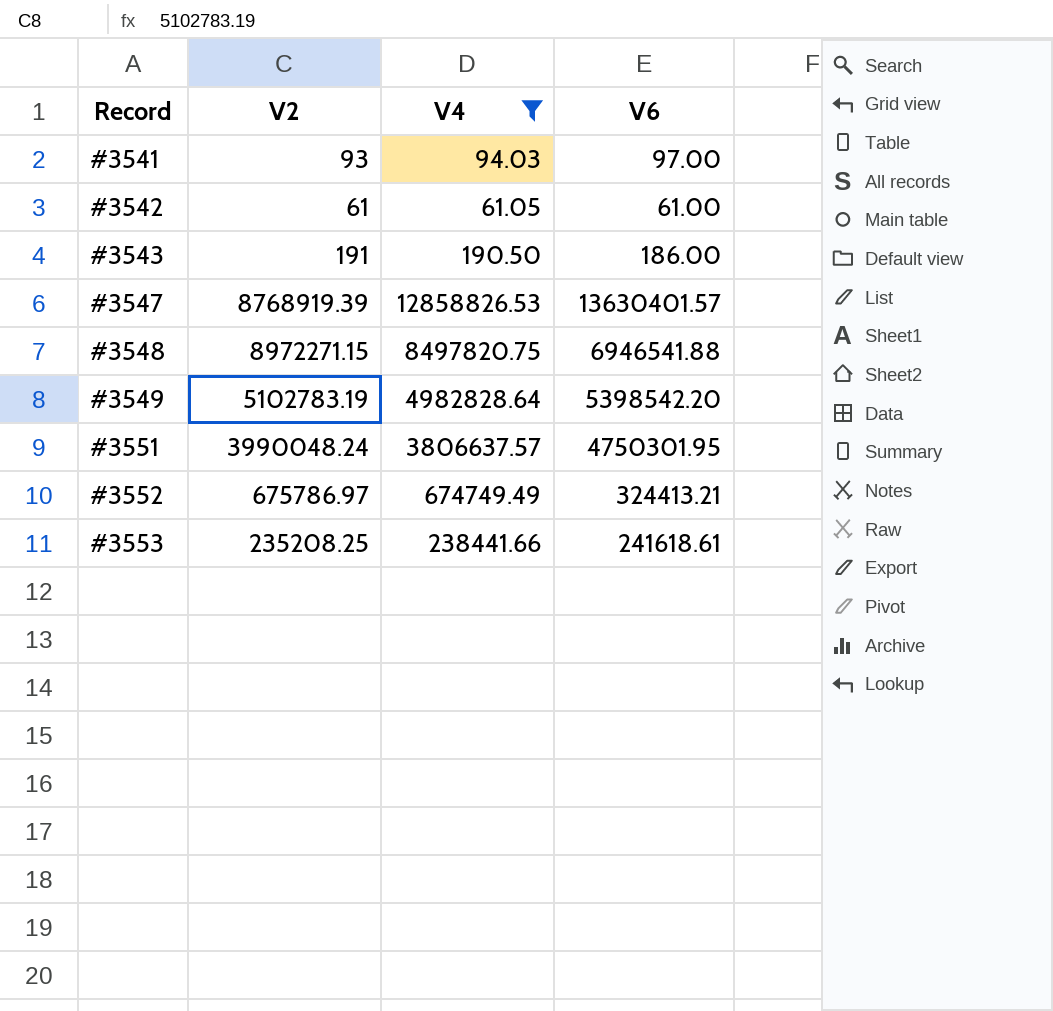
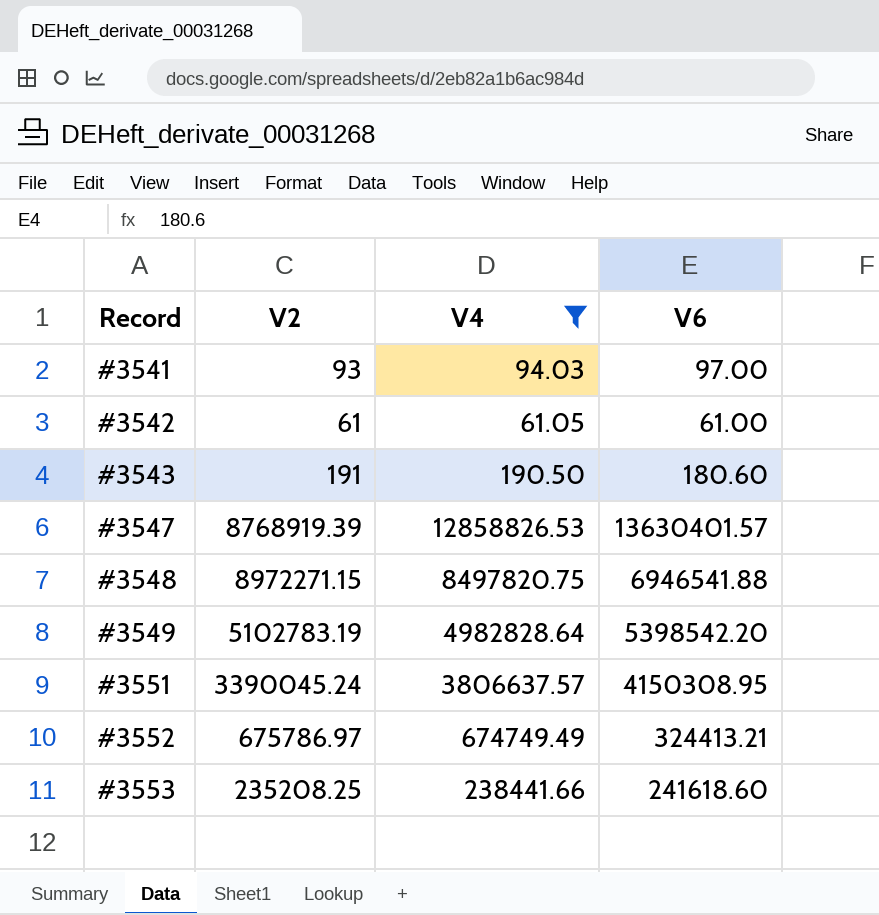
#3543 | V6: 186.00 -> 180.60
#3551 | V2: 3990048.24 -> 3390045.24
#3551 | V6: 4750301.95 -> 4150308.95
#3553 | V6: 241618.61 -> 241618.60

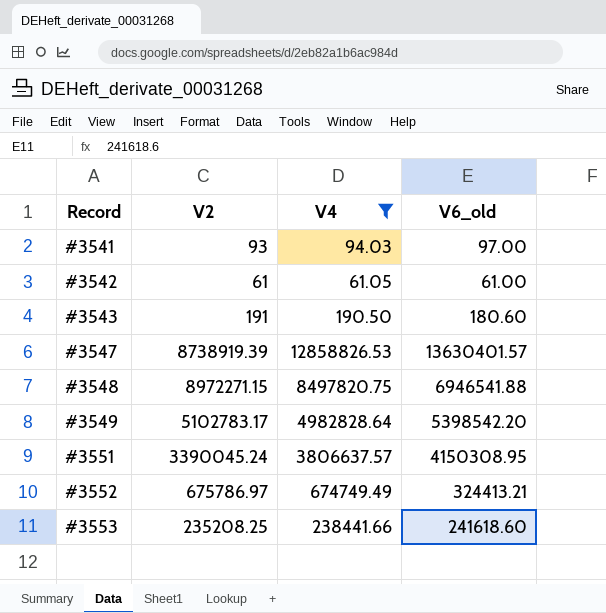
column name: V6 -> V6_old
#3547 | V2: 8768919.39 -> 8738919.39
#3549 | V2: 5102783.19 -> 5102783.17

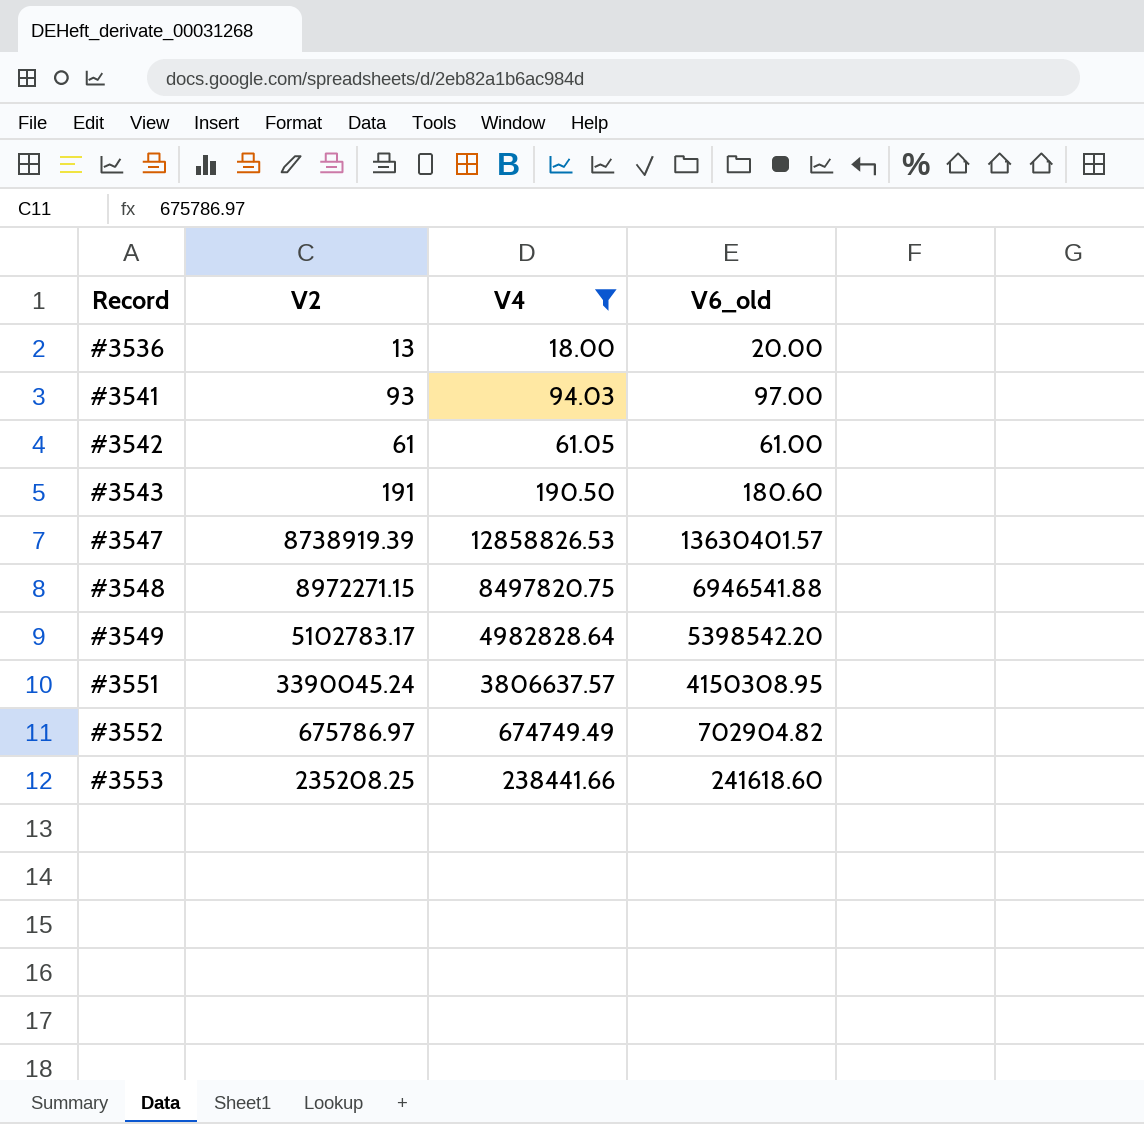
row #3536: none -> 13 | 18.00 | 20.00
#3552 | V6_old: 324413.21 -> 702904.82

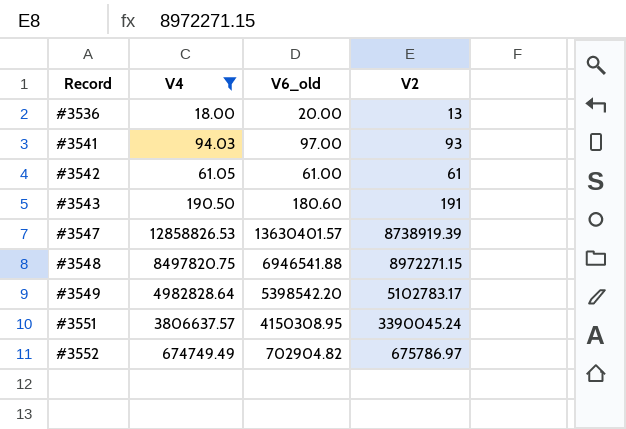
column V2 | position: 2 -> 4
row #3553: 235208.25 | 238441.66 | 241618.60 -> none

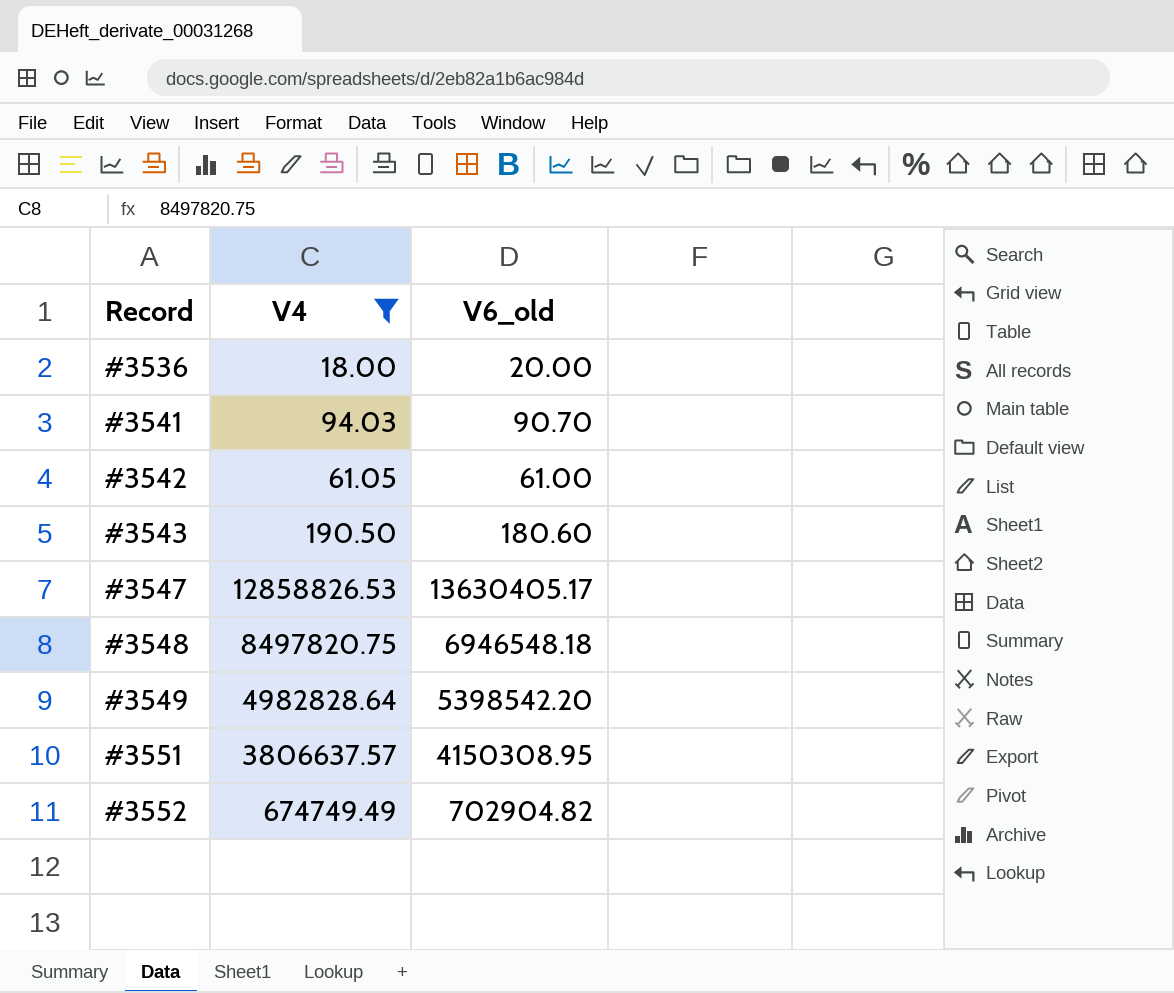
column V2 | position: 4 -> none
#3541 | V6_old: 97.00 -> 90.70
#3547 | V6_old: 13630401.57 -> 13630405.17
#3548 | V6_old: 6946541.88 -> 6946548.18

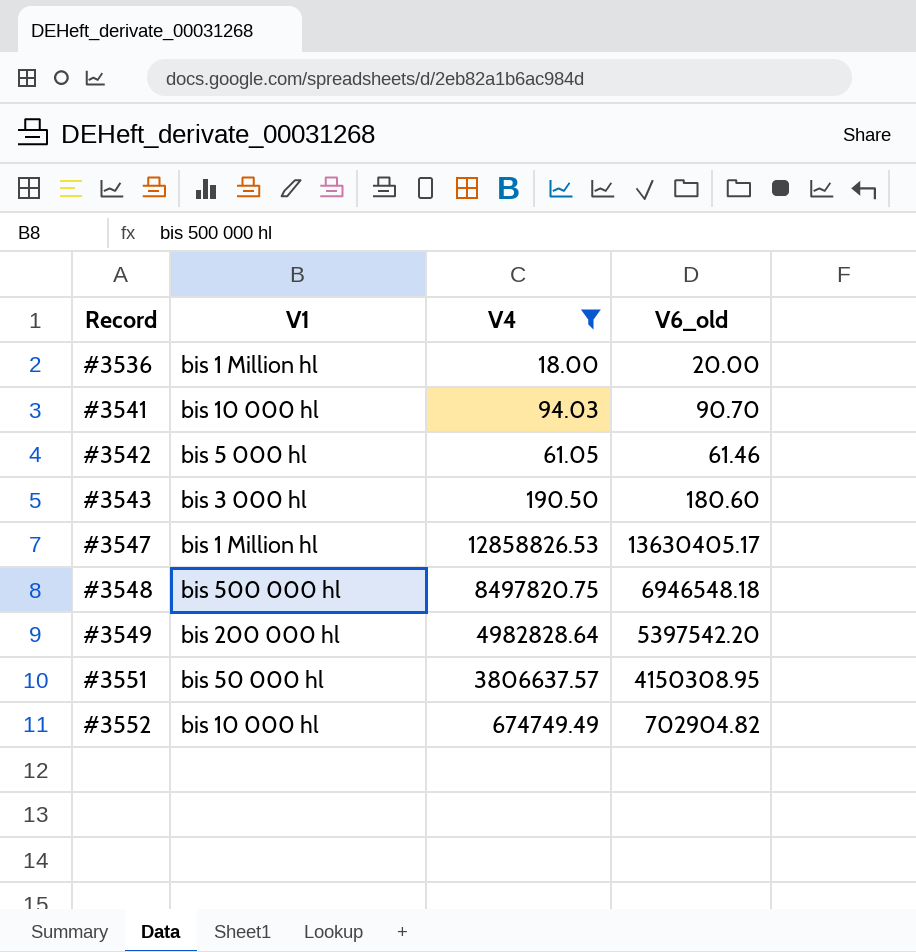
column V1 | position: none -> 2
#3542 | V6_old: 61.00 -> 61.46
#3549 | V6_old: 5398542.20 -> 5397542.20

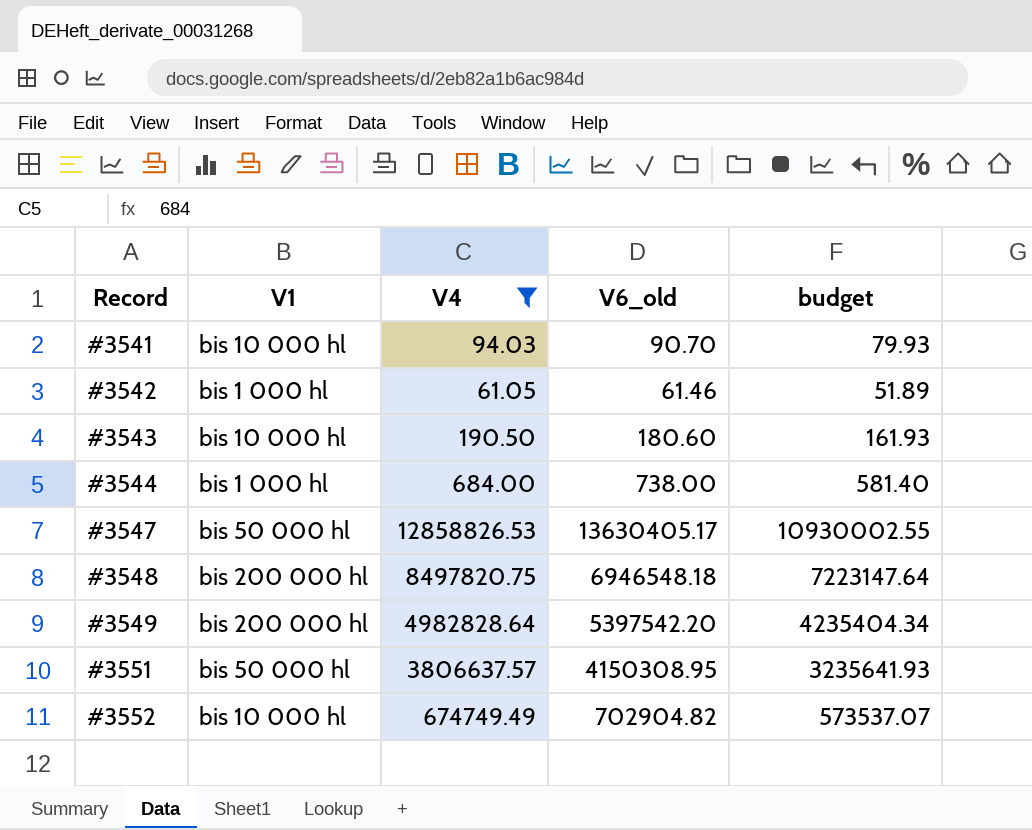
column budget | formula: none -> [V4] * 0.85
row #3536: bis 1 Million hl | 18.00 | 20.00 -> none
#3542 | V1: bis 5 000 hl -> bis 1 000 hl
#3543 | V1: bis 3 000 hl -> bis 10 000 hl
row #3544: none -> bis 1 000 hl | 684.00 | 738.00 | 581.40
#3547 | V1: bis 1 Million hl -> bis 50 000 hl
#3548 | V1: bis 500 000 hl -> bis 200 000 hl

